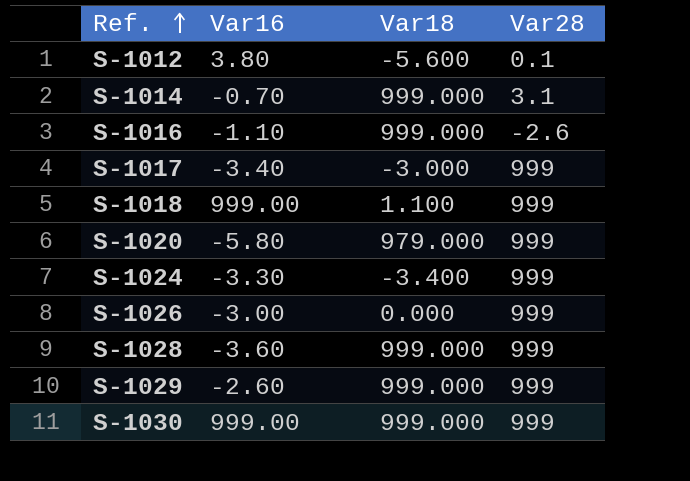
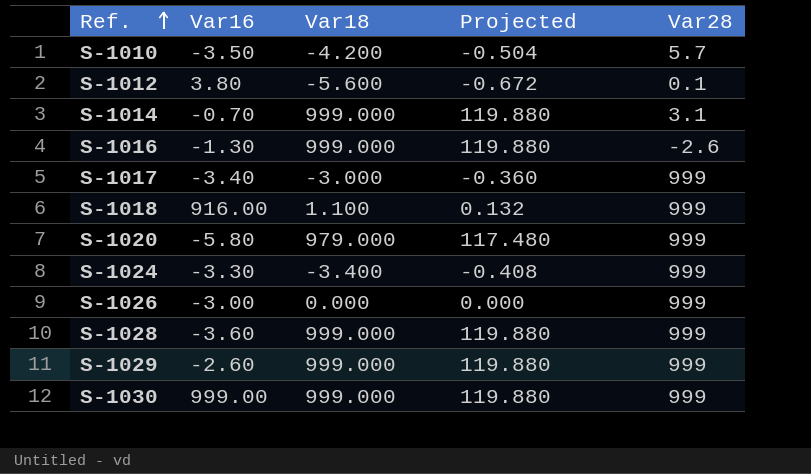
column Projected | formula: none -> [Var18] * 0.12
row S-1010: none -> -3.50 | -4.200 | -0.504 | 5.7
S-1016 | Var16: -1.10 -> -1.30
S-1018 | Var16: 999.00 -> 916.00

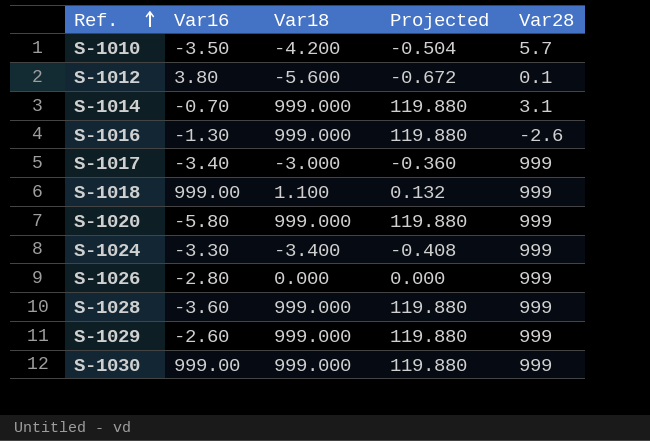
S-1018 | Var16: 916.00 -> 999.00
S-1020 | Var18: 979.000 -> 999.000
S-1020 | Projected: 117.480 -> 119.880
S-1026 | Var16: -3.00 -> -2.80

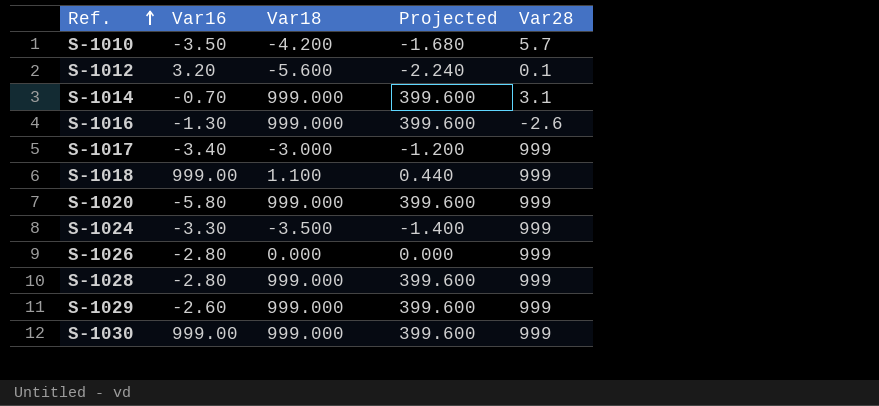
column Projected | formula: [Var18] * 0.12 -> [Var18] * 0.4
S-1012 | Var16: 3.80 -> 3.20
S-1024 | Var18: -3.400 -> -3.500
S-1028 | Var16: -3.60 -> -2.80

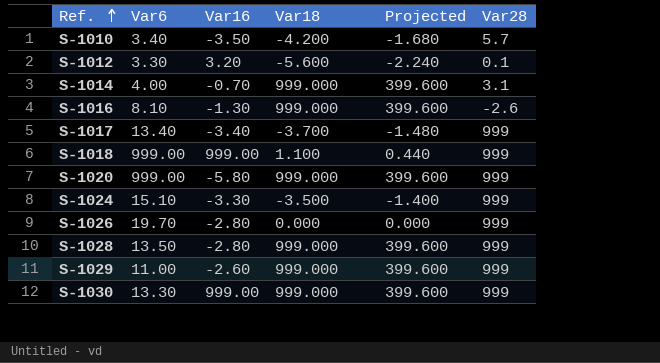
column Var6 | position: none -> 2
S-1017 | Var18: -3.000 -> -3.700
S-1017 | Projected: -1.200 -> -1.480

